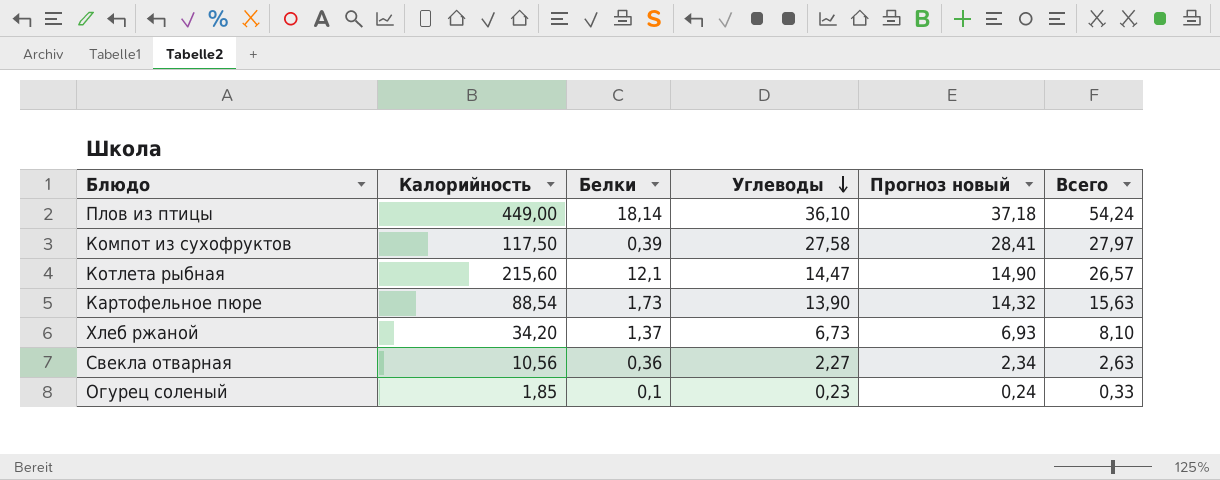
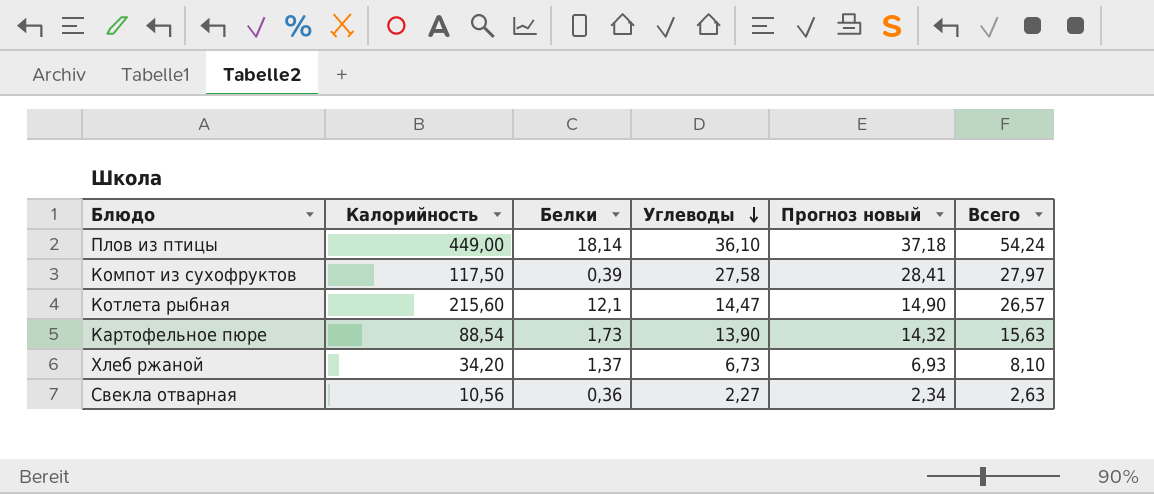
row Огурец соленый: 1,85 | 0,1 | 0,23 | 0,24 | 0,33 -> none

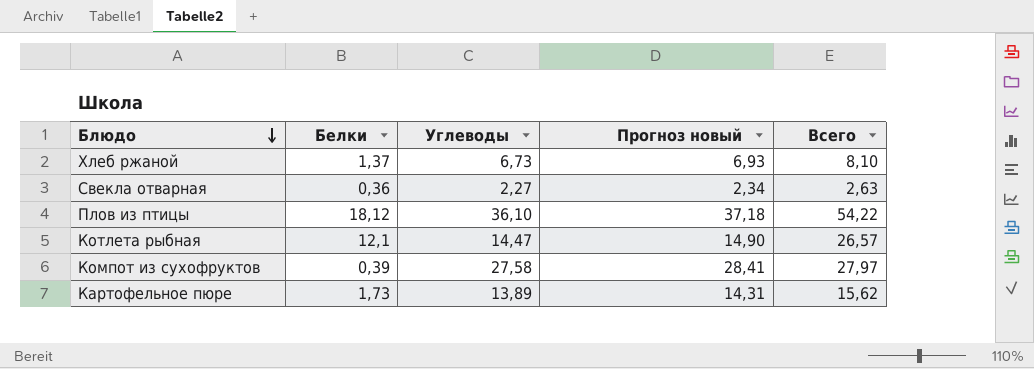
row order: Углеводы descending -> Блюдо descending
column Калорийность | position: 2 -> none
Плов из птицы | Белки: 18,14 -> 18,12
Плов из птицы | Всего: 54,24 -> 54,22
Картофельное пюре | Углеводы: 13,90 -> 13,89
Картофельное пюре | Прогноз новый: 14,32 -> 14,31
Картофельное пюре | Всего: 15,63 -> 15,62

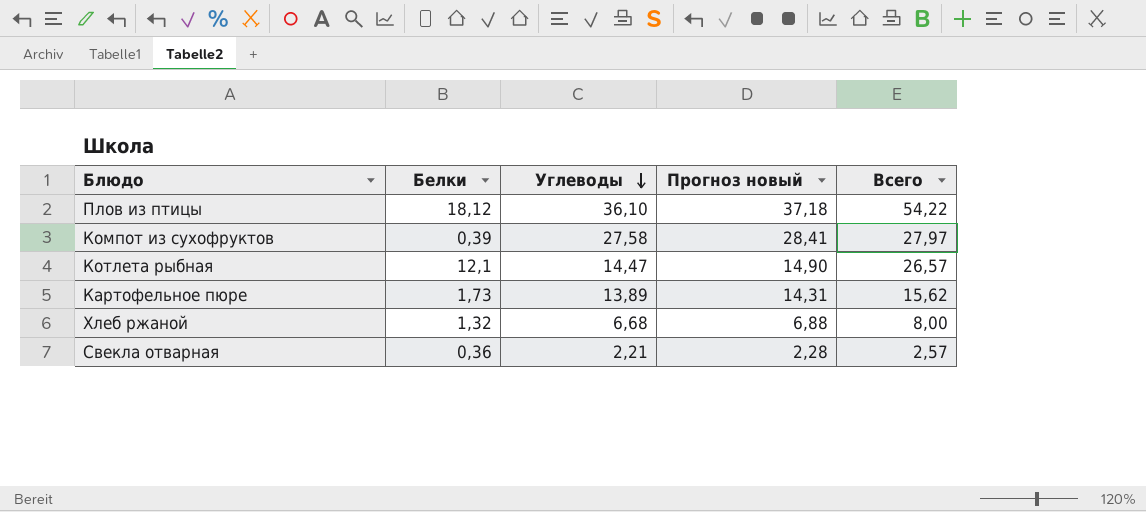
row order: Блюдо descending -> Углеводы descending
Хлеб ржаной | Белки: 1,37 -> 1,32
Хлеб ржаной | Углеводы: 6,73 -> 6,68
Хлеб ржаной | Прогноз новый: 6,93 -> 6,88
Хлеб ржаной | Всего: 8,10 -> 8,00
Свекла отварная | Углеводы: 2,27 -> 2,21
Свекла отварная | Прогноз новый: 2,34 -> 2,28
Свекла отварная | Всего: 2,63 -> 2,57

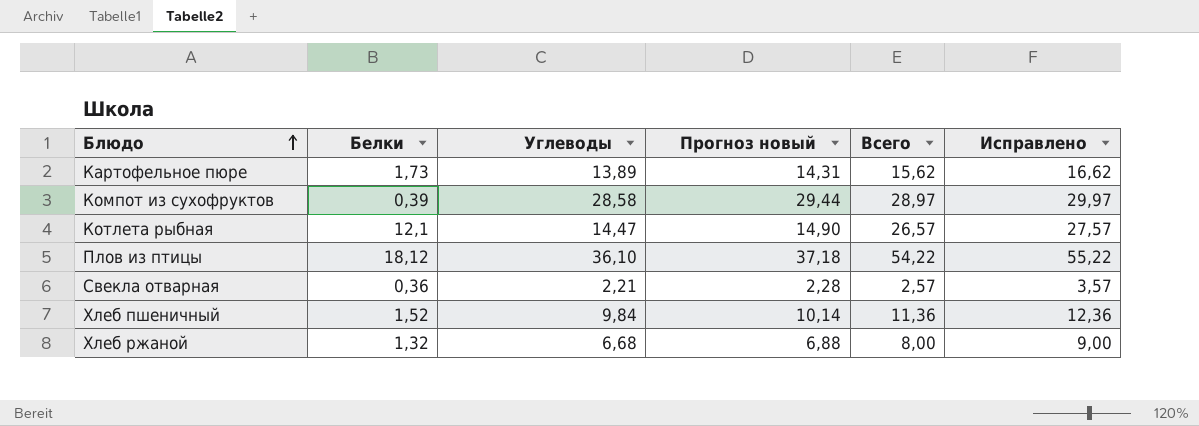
row order: Углеводы descending -> Блюдо ascending
column Исправлено | formula: none -> [Всего] + 1
Компот из сухофруктов | Углеводы: 27,58 -> 28,58
Компот из сухофруктов | Прогноз новый: 28,41 -> 29,44
Компот из сухофруктов | Всего: 27,97 -> 28,97
row Хлеб пшеничный: none -> 1,52 | 9,84 | 10,14 | 11,36 | 12,36

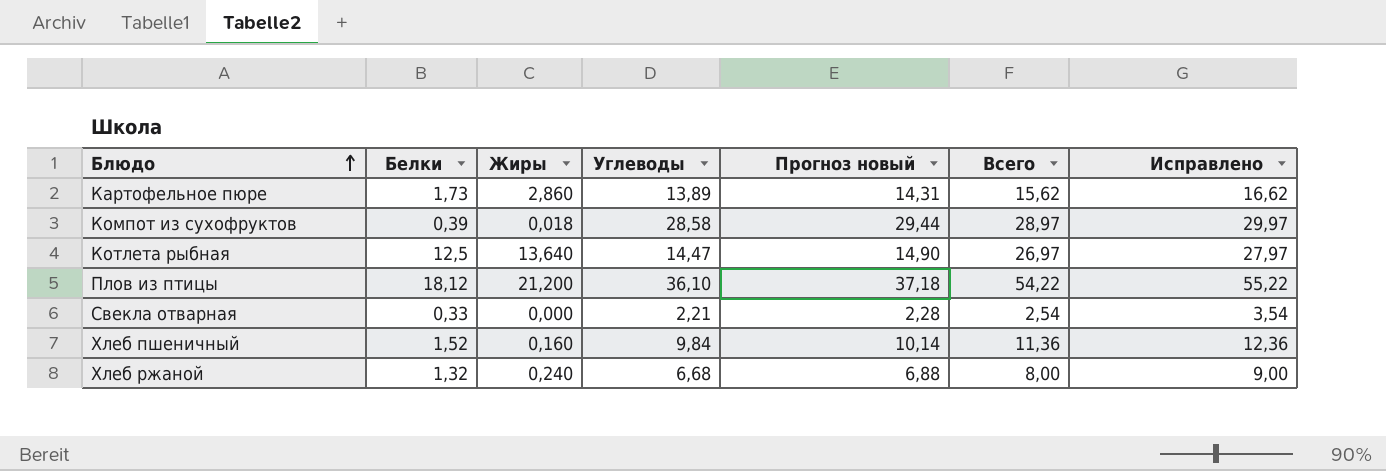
column Жиры | position: none -> 3
Котлета рыбная | Белки: 12,1 -> 12,5
Котлета рыбная | Всего: 26,57 -> 26,97
Котлета рыбная | Исправлено: 27,57 -> 27,97
Свекла отварная | Белки: 0,36 -> 0,33
Свекла отварная | Всего: 2,57 -> 2,54
Свекла отварная | Исправлено: 3,57 -> 3,54

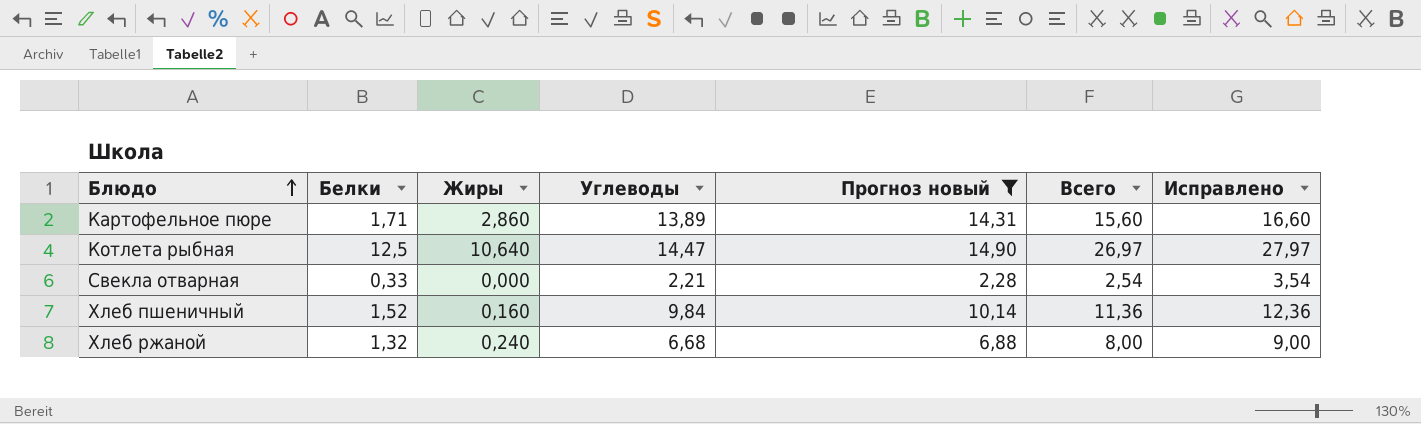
filter: none -> Прогноз новый <= 14,90
Картофельное пюре | Белки: 1,73 -> 1,71
Картофельное пюре | Всего: 15,62 -> 15,60
Картофельное пюре | Исправлено: 16,62 -> 16,60
Котлета рыбная | Жиры: 13,640 -> 10,640

